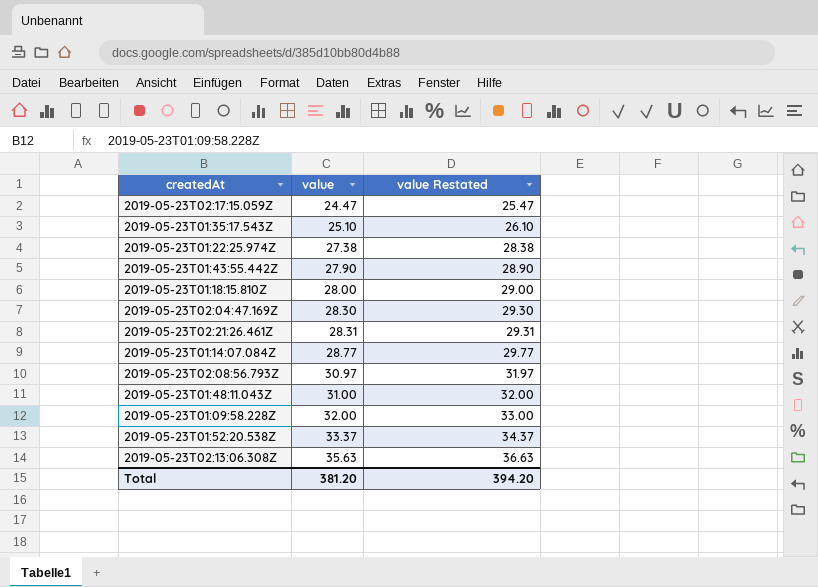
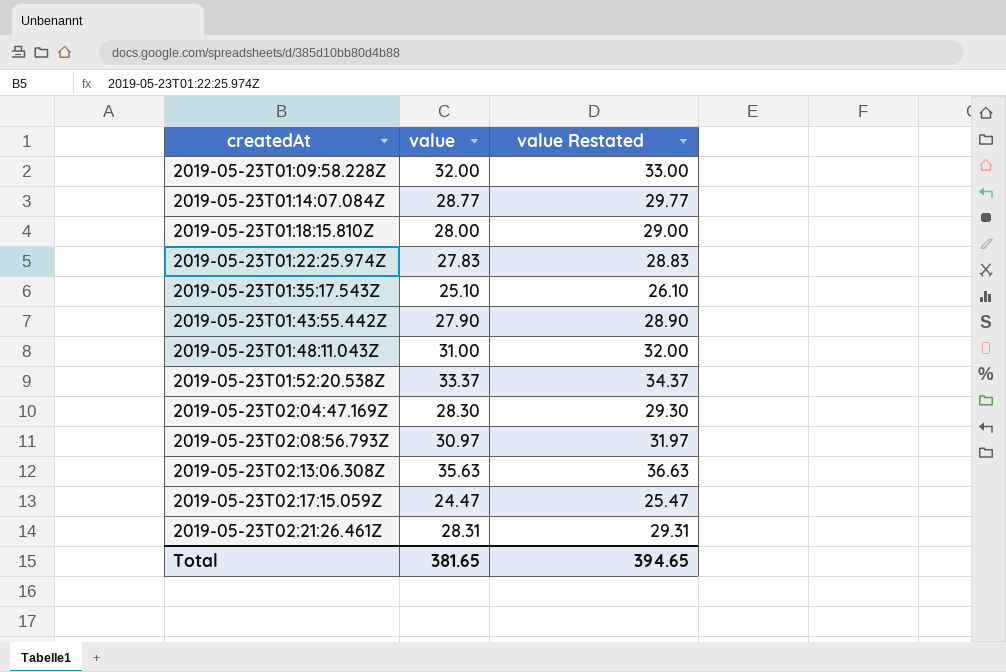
row order: value ascending -> createdAt ascending
2019-05-23T01:22:25.974Z | value: 27.38 -> 27.83
2019-05-23T01:22:25.974Z | value Restated: 28.38 -> 28.83
Total | value: 381.20 -> 381.65
Total | value Restated: 394.20 -> 394.65

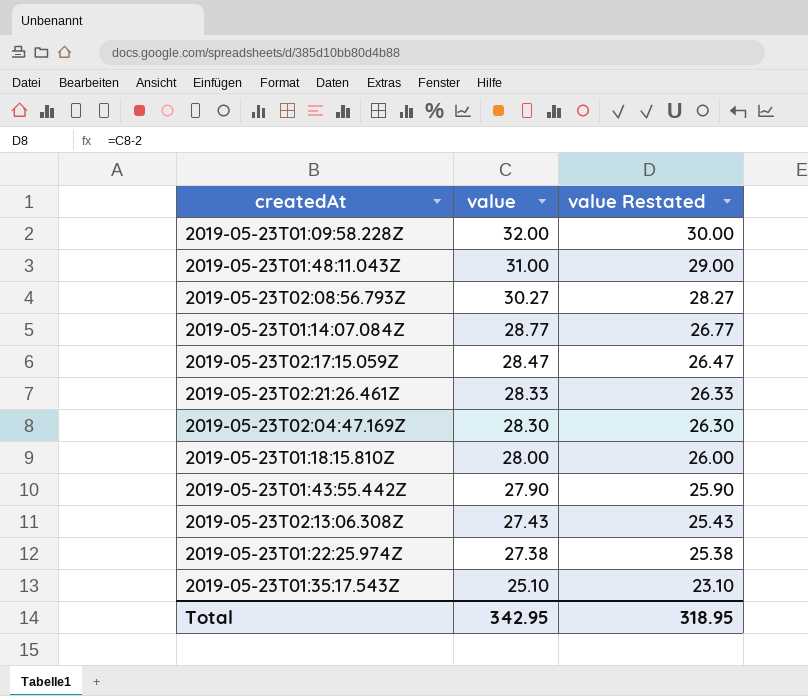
row order: createdAt ascending -> value descending
column value Restated | formula: [value] + 1 -> [value] - 2
row 2019-05-23T01:52:20.538Z: 33.37 | 34.37 -> none
2019-05-23T02:08:56.793Z | value: 30.97 -> 30.27
2019-05-23T02:17:15.059Z | value: 24.47 -> 28.47
2019-05-23T02:21:26.461Z | value: 28.31 -> 28.33
2019-05-23T02:13:06.308Z | value: 35.63 -> 27.43
2019-05-23T01:22:25.974Z | value: 27.83 -> 27.38
Total | value: 381.65 -> 342.95
Total | value Restated: 394.65 -> 318.95

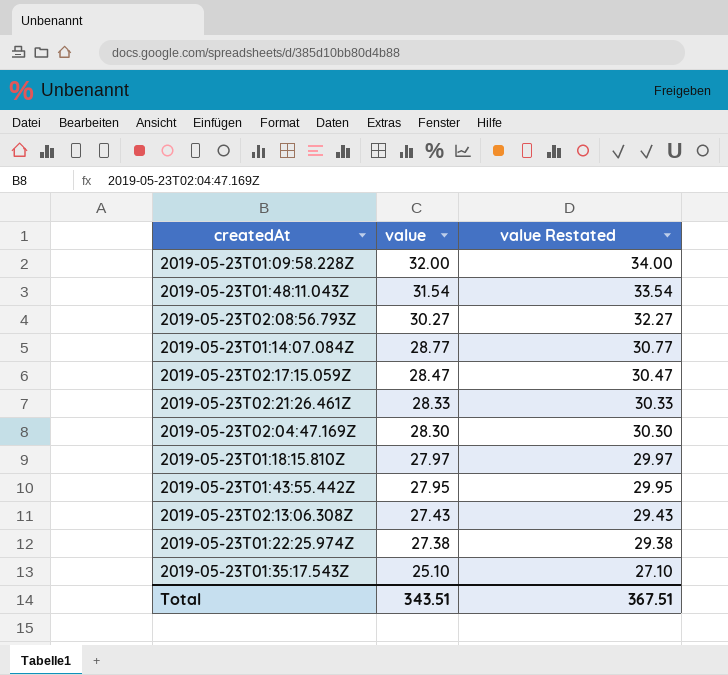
column value Restated | formula: [value] - 2 -> [value] + 2
2019-05-23T01:48:11.043Z | value: 31.00 -> 31.54
2019-05-23T01:18:15.810Z | value: 28.00 -> 27.97
2019-05-23T01:43:55.442Z | value: 27.90 -> 27.95
Total | value: 342.95 -> 343.51
Total | value Restated: 318.95 -> 367.51

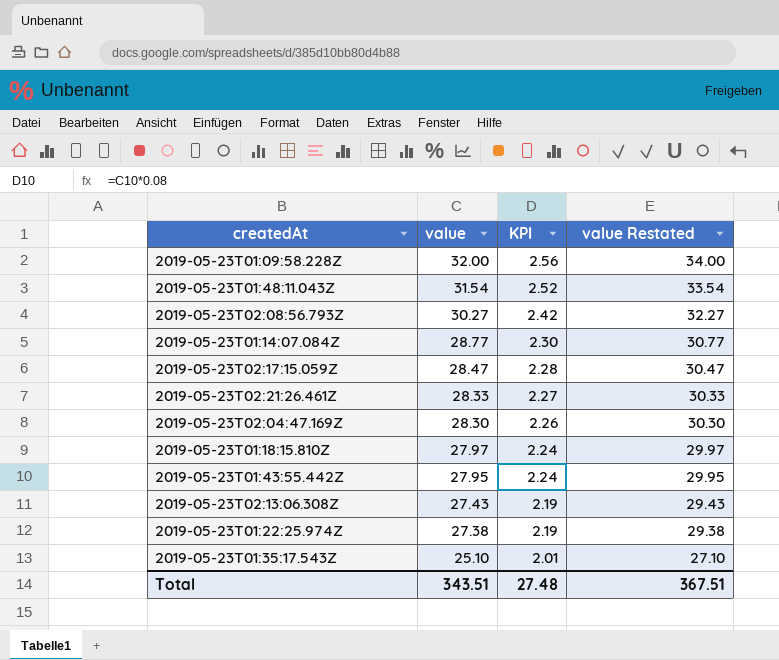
column KPI | formula: none -> [value] * 0.08

